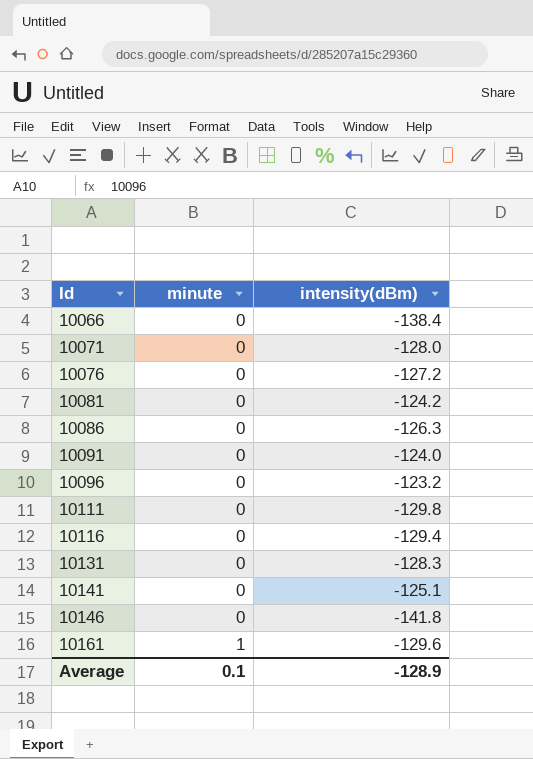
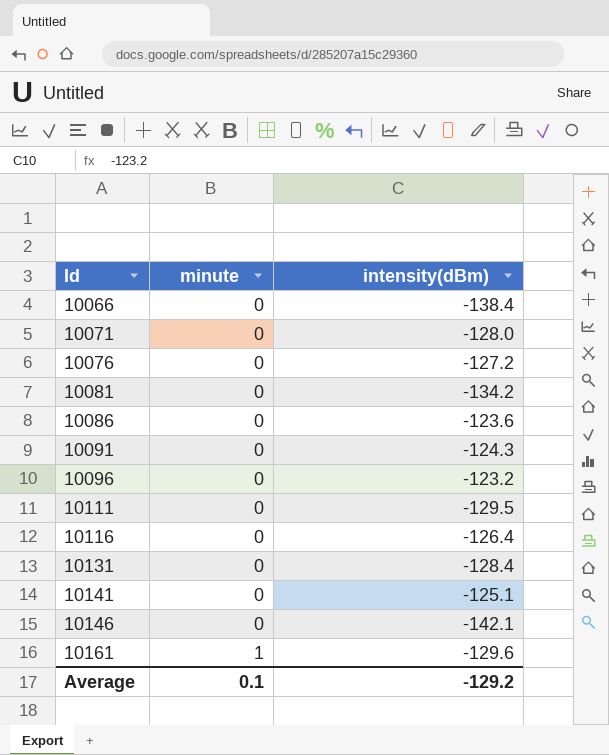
10081 | intensity(dBm): -124.2 -> -134.2
10086 | intensity(dBm): -126.3 -> -123.6
10091 | intensity(dBm): -124.0 -> -124.3
10111 | intensity(dBm): -129.8 -> -129.5
10116 | intensity(dBm): -129.4 -> -126.4
10131 | intensity(dBm): -128.3 -> -128.4
10146 | intensity(dBm): -141.8 -> -142.1
Average | intensity(dBm): -128.9 -> -129.2

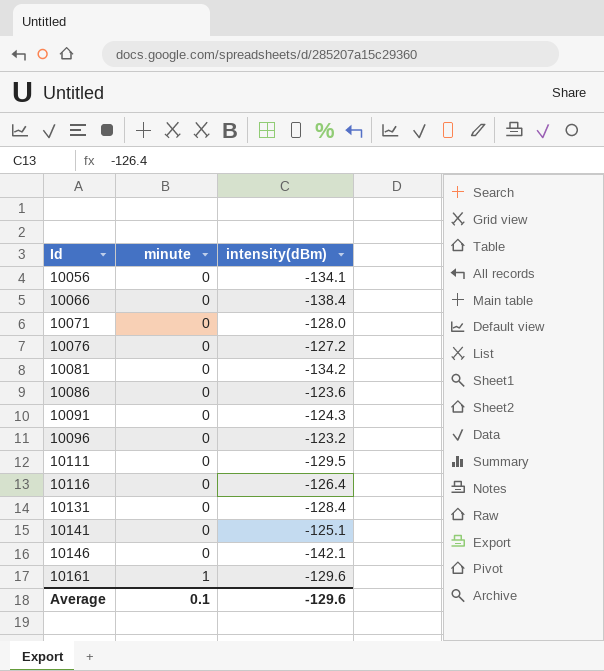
row 10056: none -> 0 | -134.1
Average | intensity(dBm): -129.2 -> -129.6

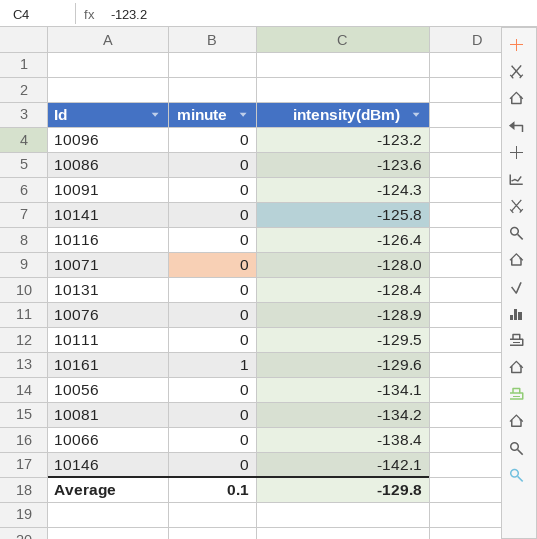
row order: Id ascending -> intensity(dBm) descending
10141 | intensity(dBm): -125.1 -> -125.8
10076 | intensity(dBm): -127.2 -> -128.9
Average | intensity(dBm): -129.6 -> -129.8

